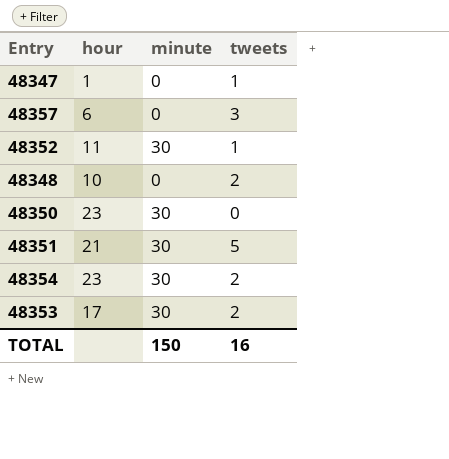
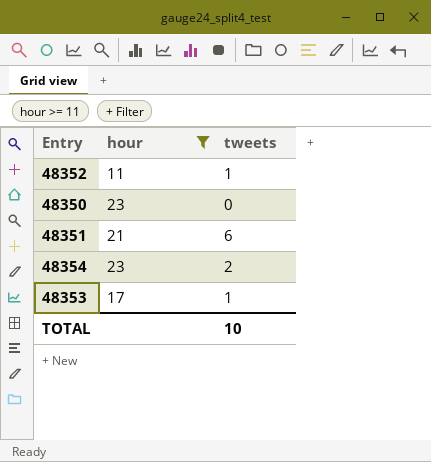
filter: none -> hour >= 11
column minute | position: 3 -> none
48351 | tweets: 5 -> 6
48353 | tweets: 2 -> 1
TOTAL | tweets: 16 -> 10

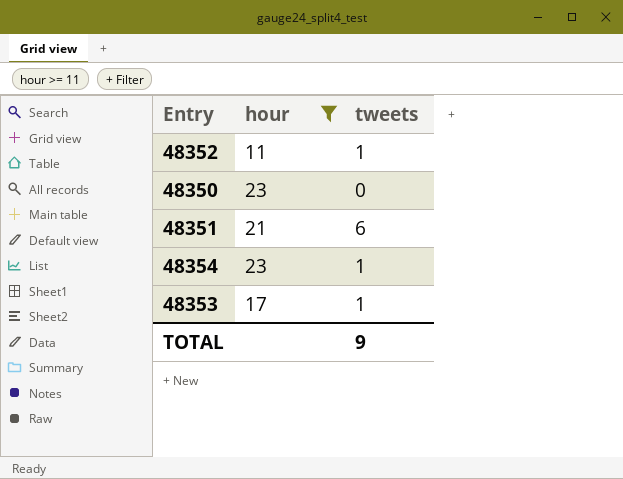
48354 | tweets: 2 -> 1
TOTAL | tweets: 10 -> 9

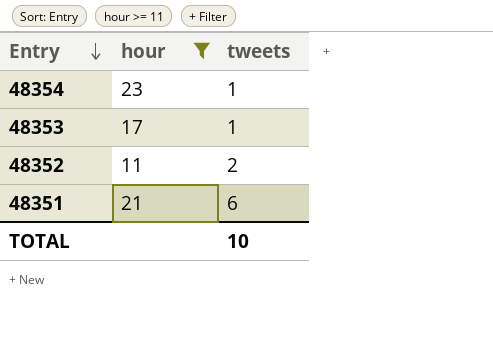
row order: none -> Entry descending
row 48350: 23 | 0 -> none
48352 | tweets: 1 -> 2
TOTAL | tweets: 9 -> 10

